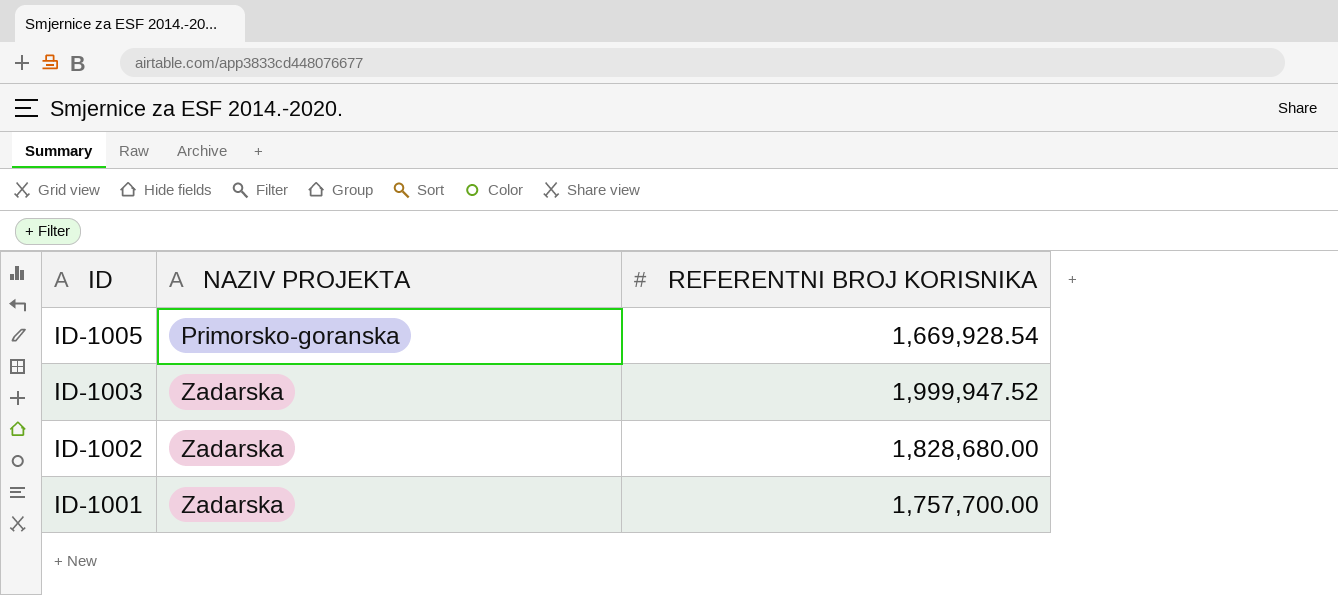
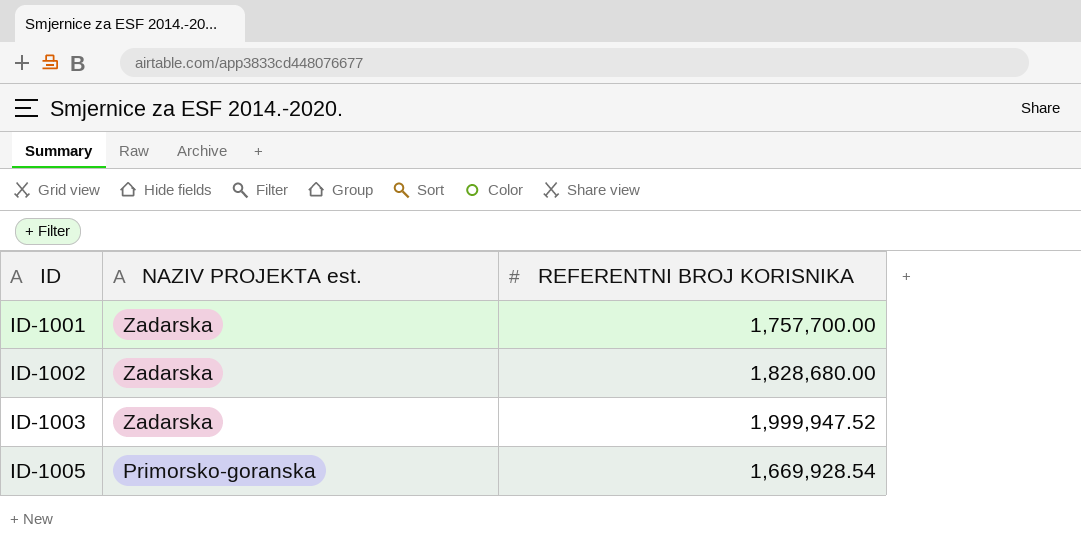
row order: ID descending -> ID ascending
column name: NAZIV PROJEKTA -> NAZIV PROJEKTA est.

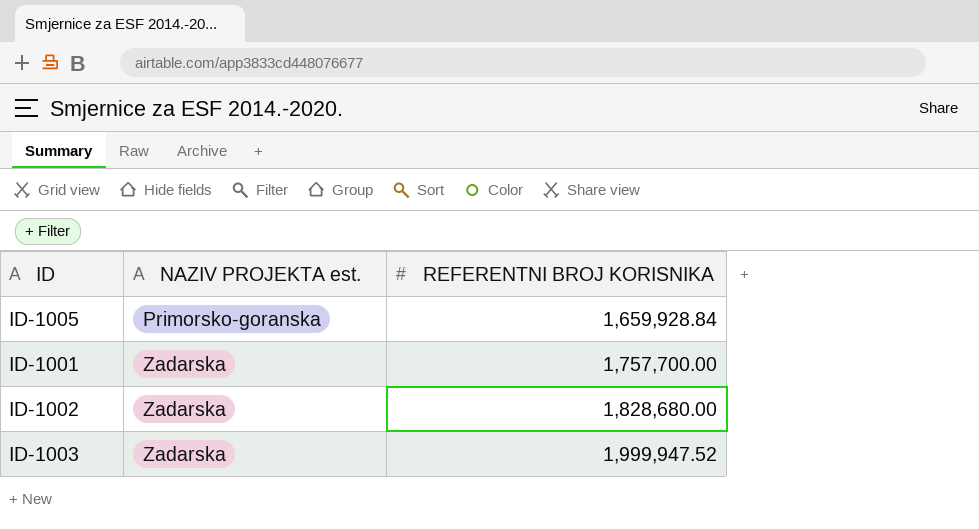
row order: ID ascending -> NAZIV PROJEKTA est. ascending
ID-1005 | REFERENTNI BROJ KORISNIKA: 1,669,928.54 -> 1,659,928.84

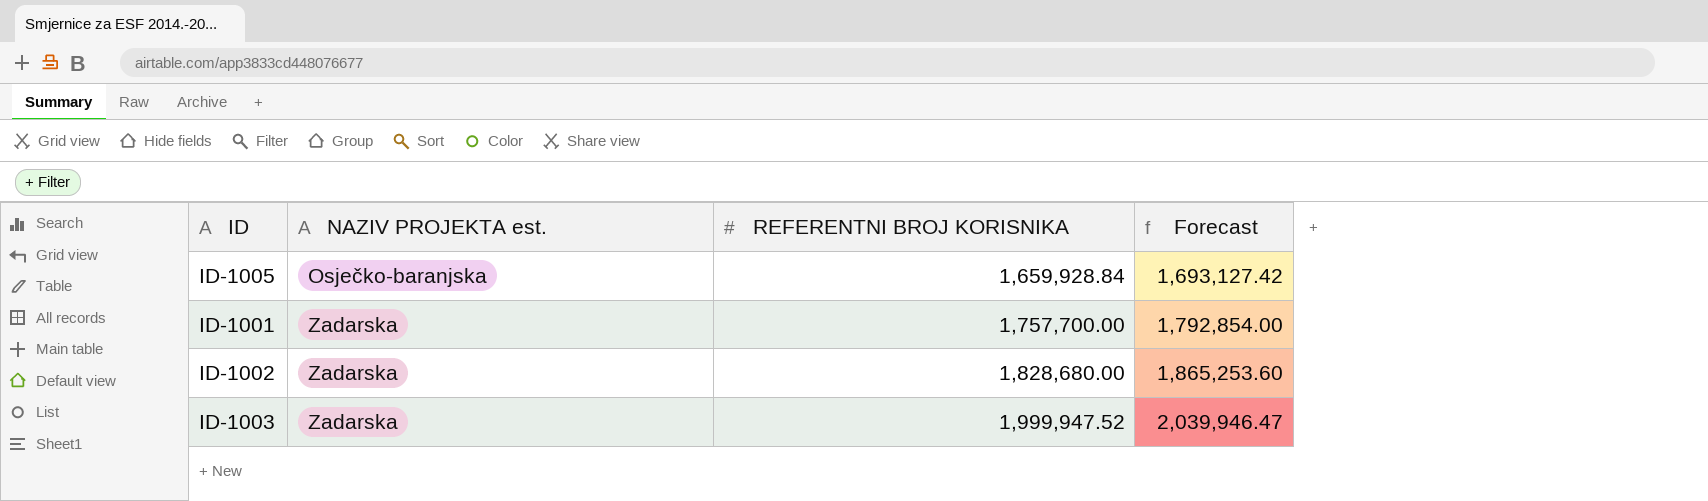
column Forecast | formula: none -> [REFERENTNI BROJ KORISNIKA] * 1.02
ID-1005 | NAZIV PROJEKTA est.: Primorsko-goranska -> Osječko-baranjska

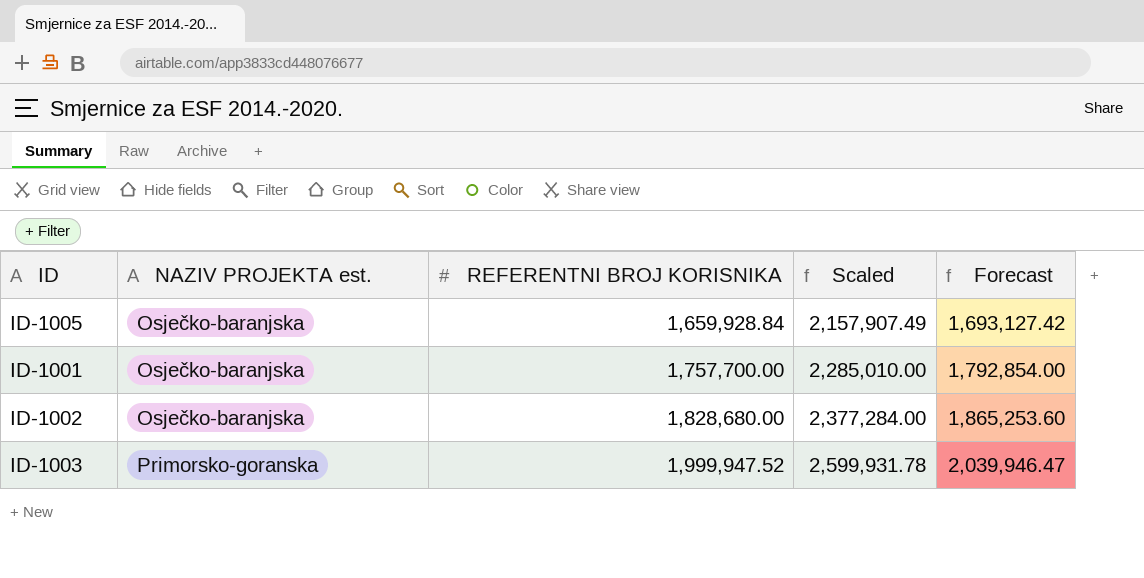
column Scaled | formula: none -> [REFERENTNI BROJ KORISNIKA] * 1.3
ID-1001 | NAZIV PROJEKTA est.: Zadarska -> Osječko-baranjska
ID-1002 | NAZIV PROJEKTA est.: Zadarska -> Osječko-baranjska
ID-1003 | NAZIV PROJEKTA est.: Zadarska -> Primorsko-goranska

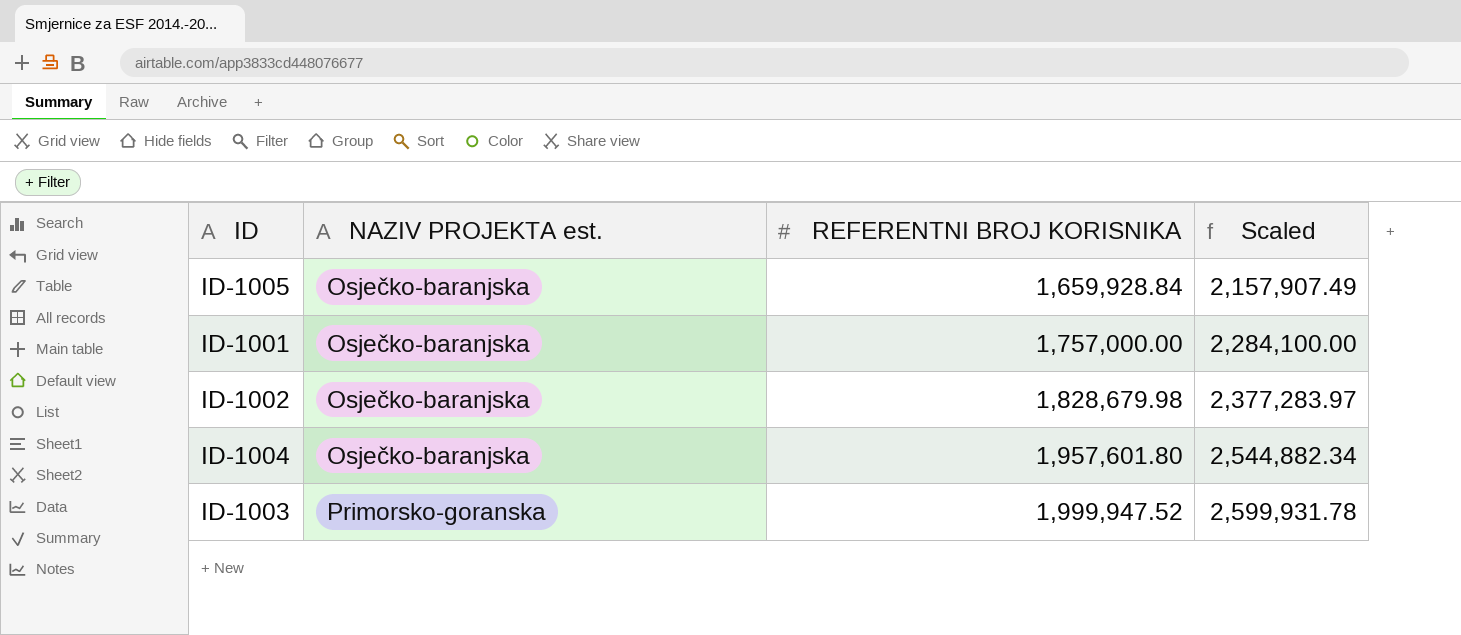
column Forecast | formula: [REFERENTNI BROJ KORISNIKA] * 1.02 -> none
ID-1001 | REFERENTNI BROJ KORISNIKA: 1,757,700.00 -> 1,757,000.00
ID-1001 | Scaled: 2,285,010.00 -> 2,284,100.00
ID-1002 | REFERENTNI BROJ KORISNIKA: 1,828,680.00 -> 1,828,679.98
ID-1002 | Scaled: 2,377,284.00 -> 2,377,283.97
row ID-1004: none -> Osječko-baranjska | 1,957,601.80 | 2,544,882.34

